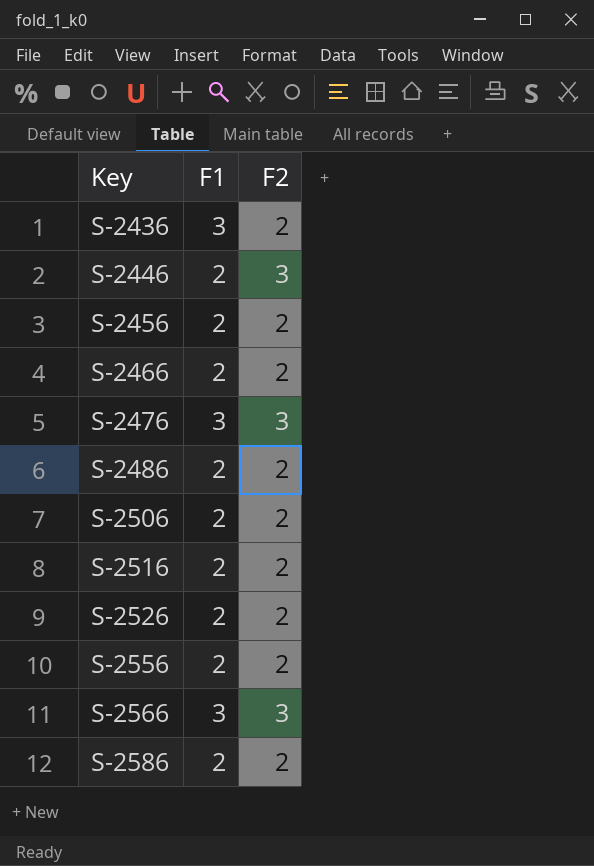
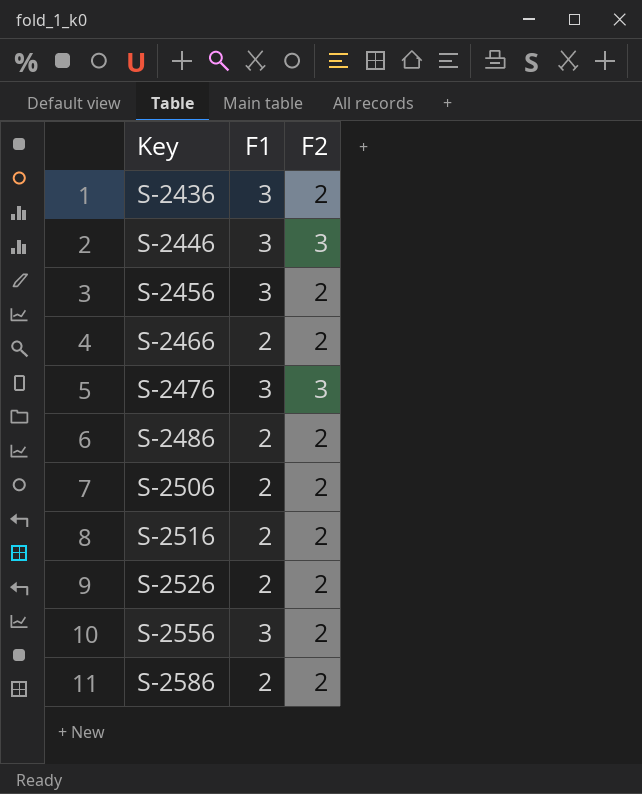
row S-2566: 3 | 3 -> none
S-2446 | F1: 2 -> 3
S-2456 | F1: 2 -> 3
S-2556 | F1: 2 -> 3

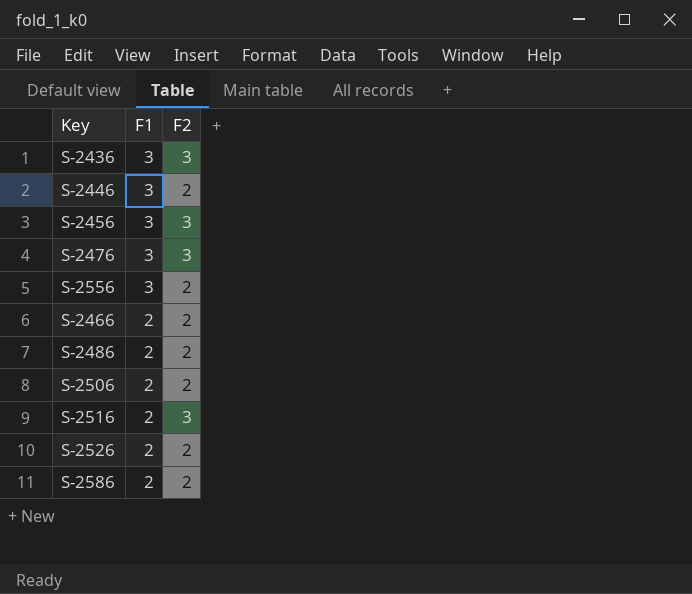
row order: Key ascending -> F1 descending
S-2436 | F2: 2 -> 3
S-2446 | F2: 3 -> 2
S-2456 | F2: 2 -> 3
S-2516 | F2: 2 -> 3

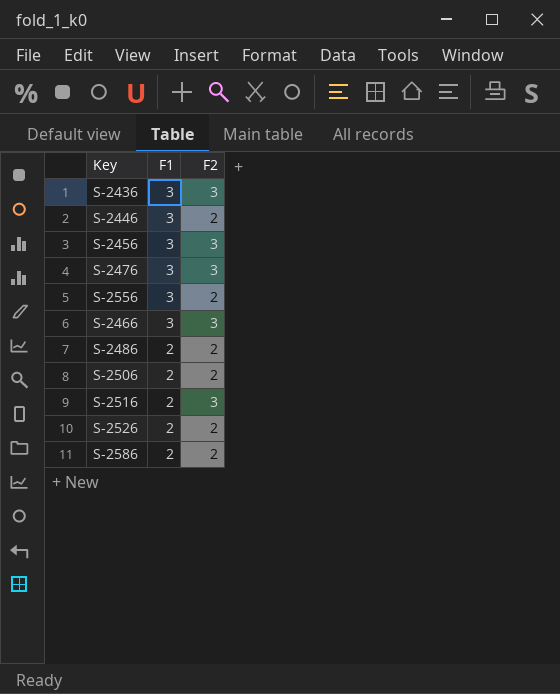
S-2466 | F1: 2 -> 3
S-2466 | F2: 2 -> 3

